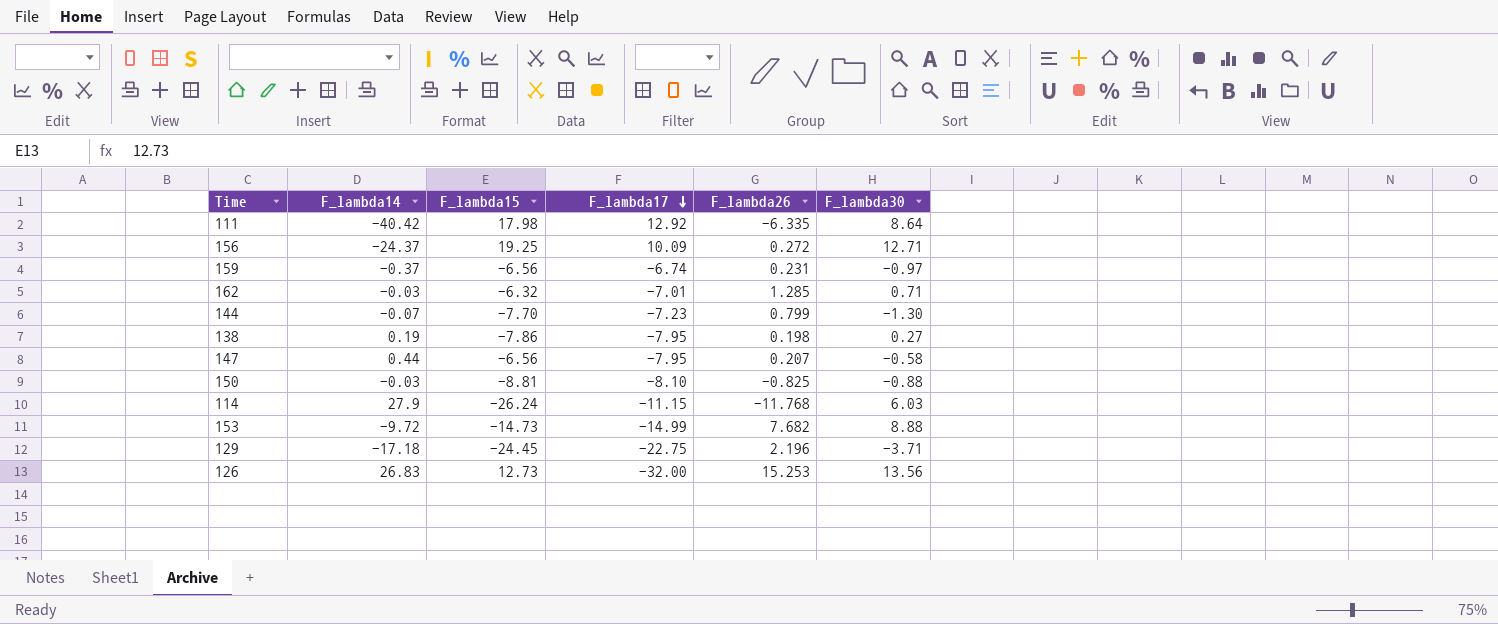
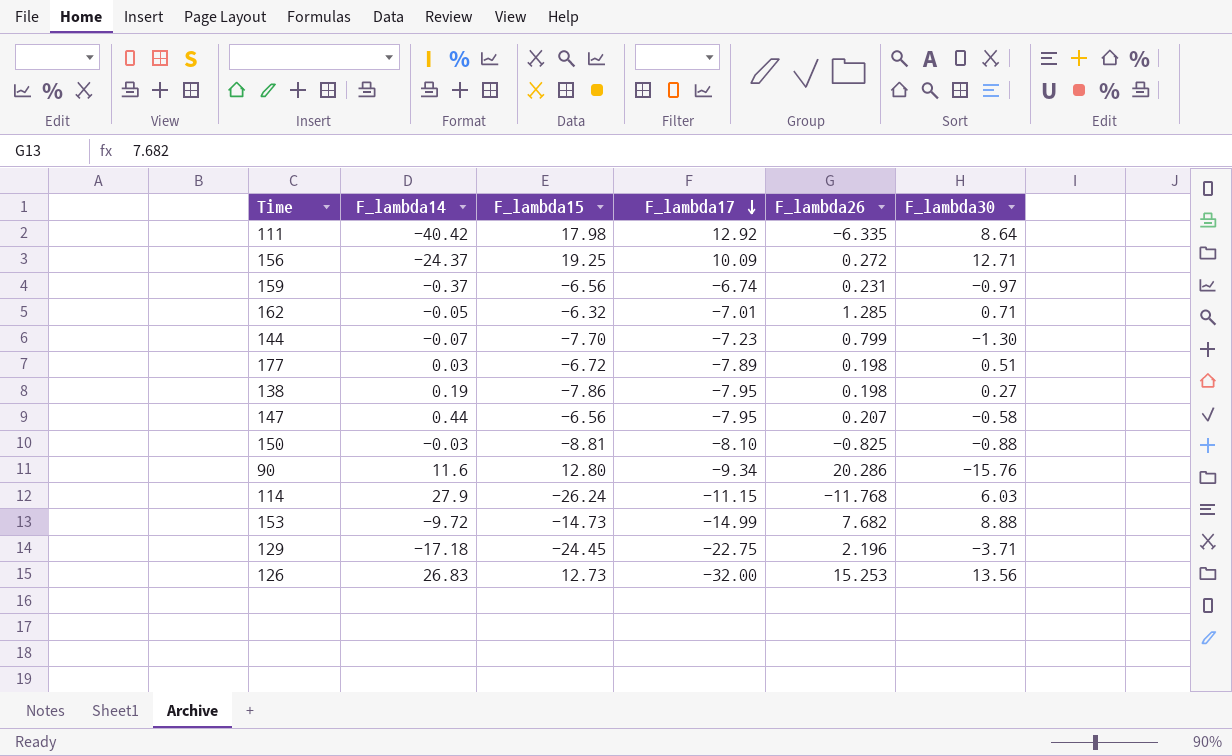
162 | F_lambda14: -0.03 -> -0.05
row 177: none -> 0.03 | -6.72 | -7.89 | 0.198 | 0.51
row 90: none -> 11.6 | 12.80 | -9.34 | 20.286 | -15.76

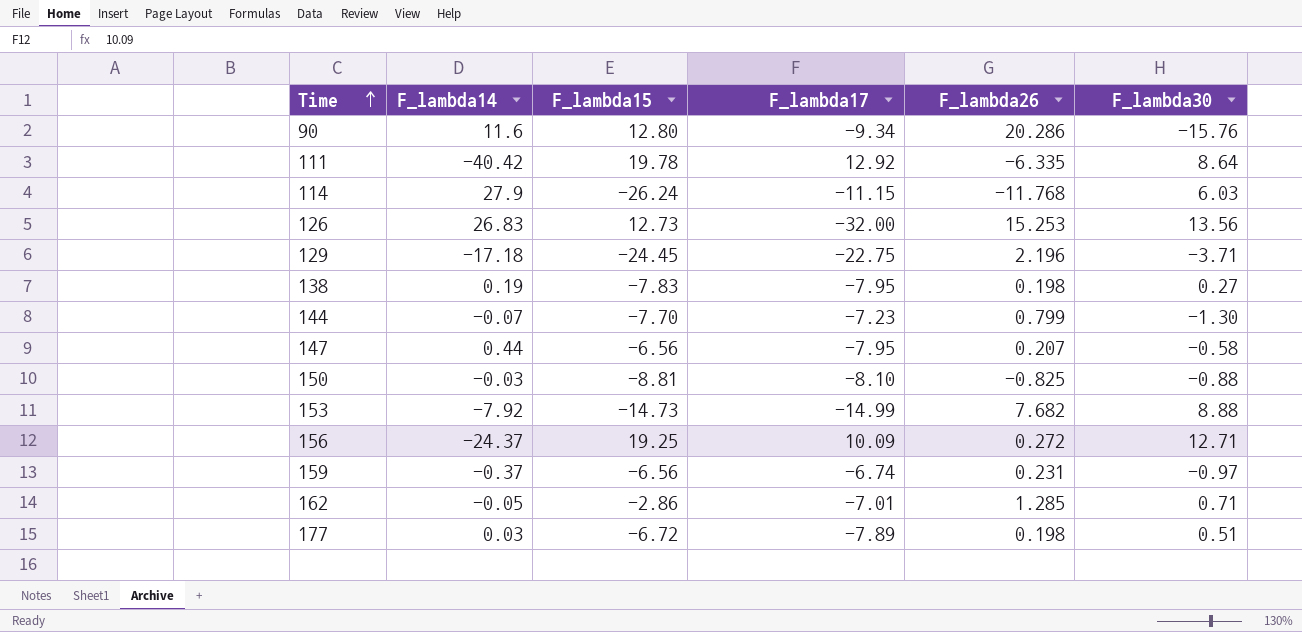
row order: F_lambda17 descending -> Time ascending
111 | F_lambda15: 17.98 -> 19.78
138 | F_lambda15: -7.86 -> -7.83
153 | F_lambda14: -9.72 -> -7.92
162 | F_lambda15: -6.32 -> -2.86

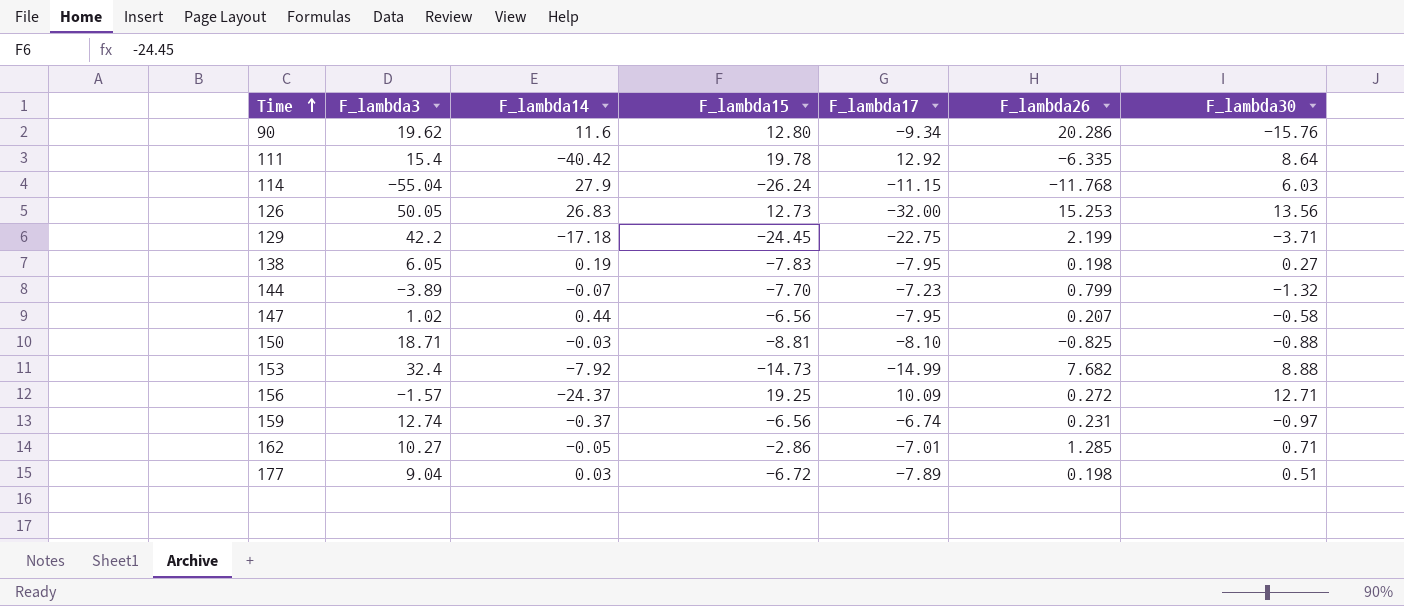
column F_lambda3 | position: none -> 2
129 | F_lambda26: 2.196 -> 2.199
144 | F_lambda30: -1.30 -> -1.32

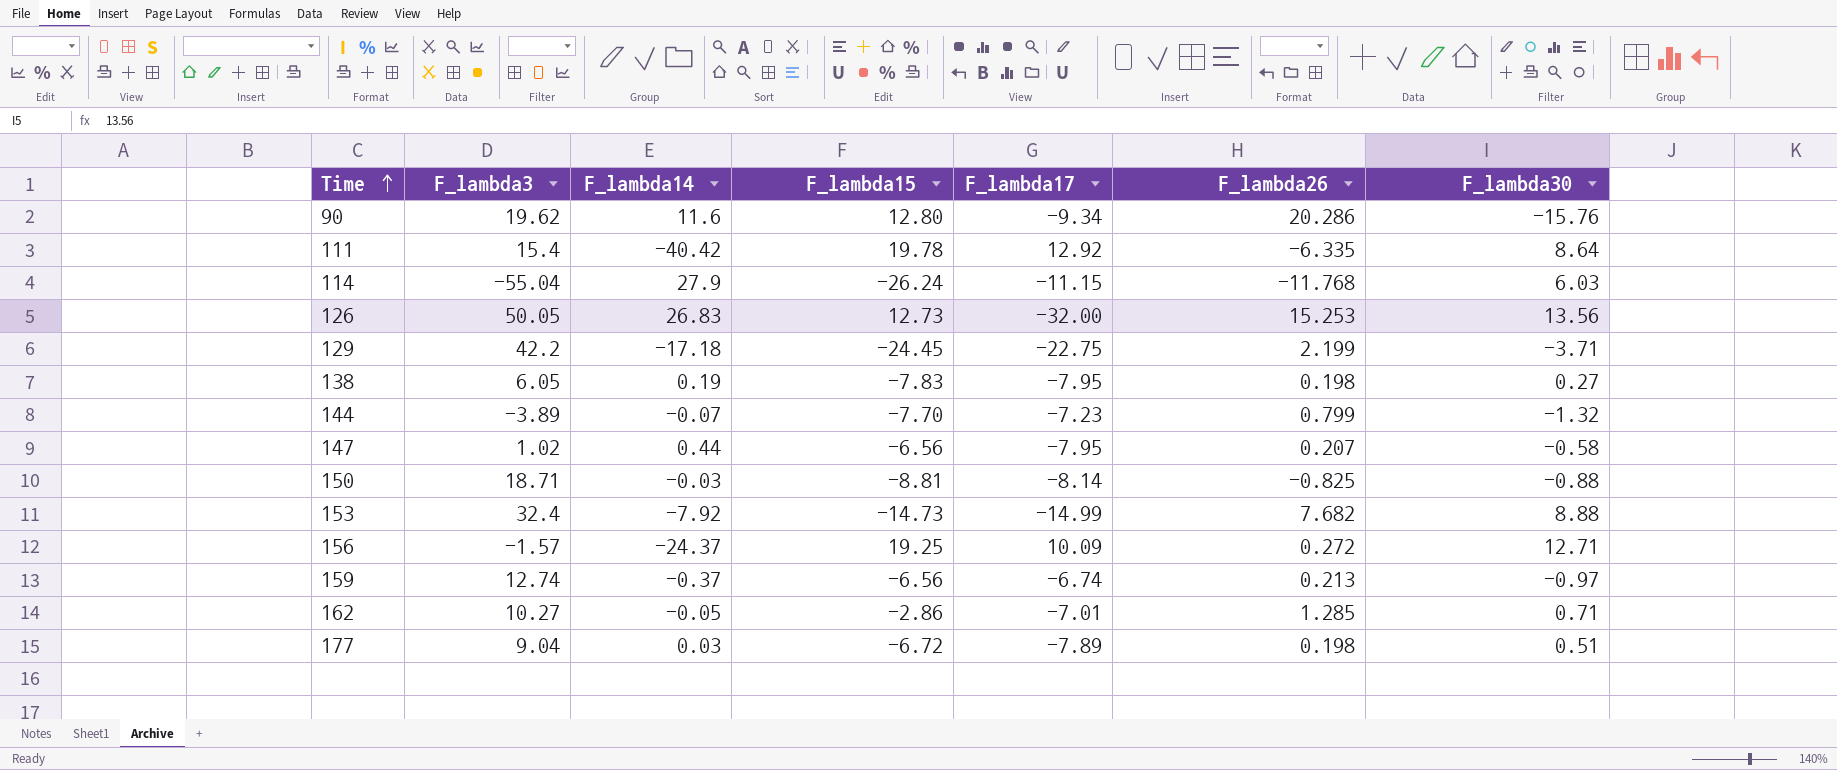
150 | F_lambda17: -8.10 -> -8.14
159 | F_lambda26: 0.231 -> 0.213

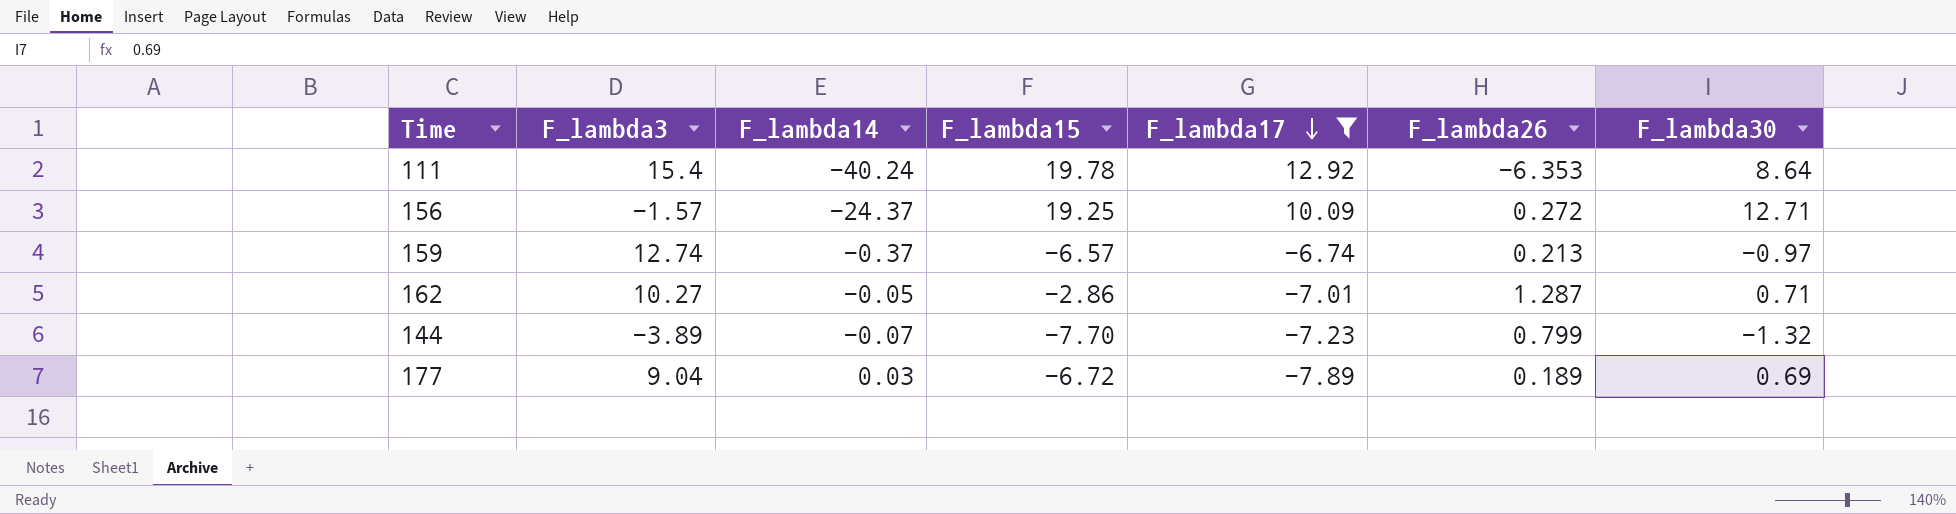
filter: none -> F_lambda17 >= -7.89
row order: Time ascending -> F_lambda17 descending
111 | F_lambda14: -40.42 -> -40.24
111 | F_lambda26: -6.335 -> -6.353
159 | F_lambda15: -6.56 -> -6.57
162 | F_lambda26: 1.285 -> 1.287
177 | F_lambda26: 0.198 -> 0.189
177 | F_lambda30: 0.51 -> 0.69

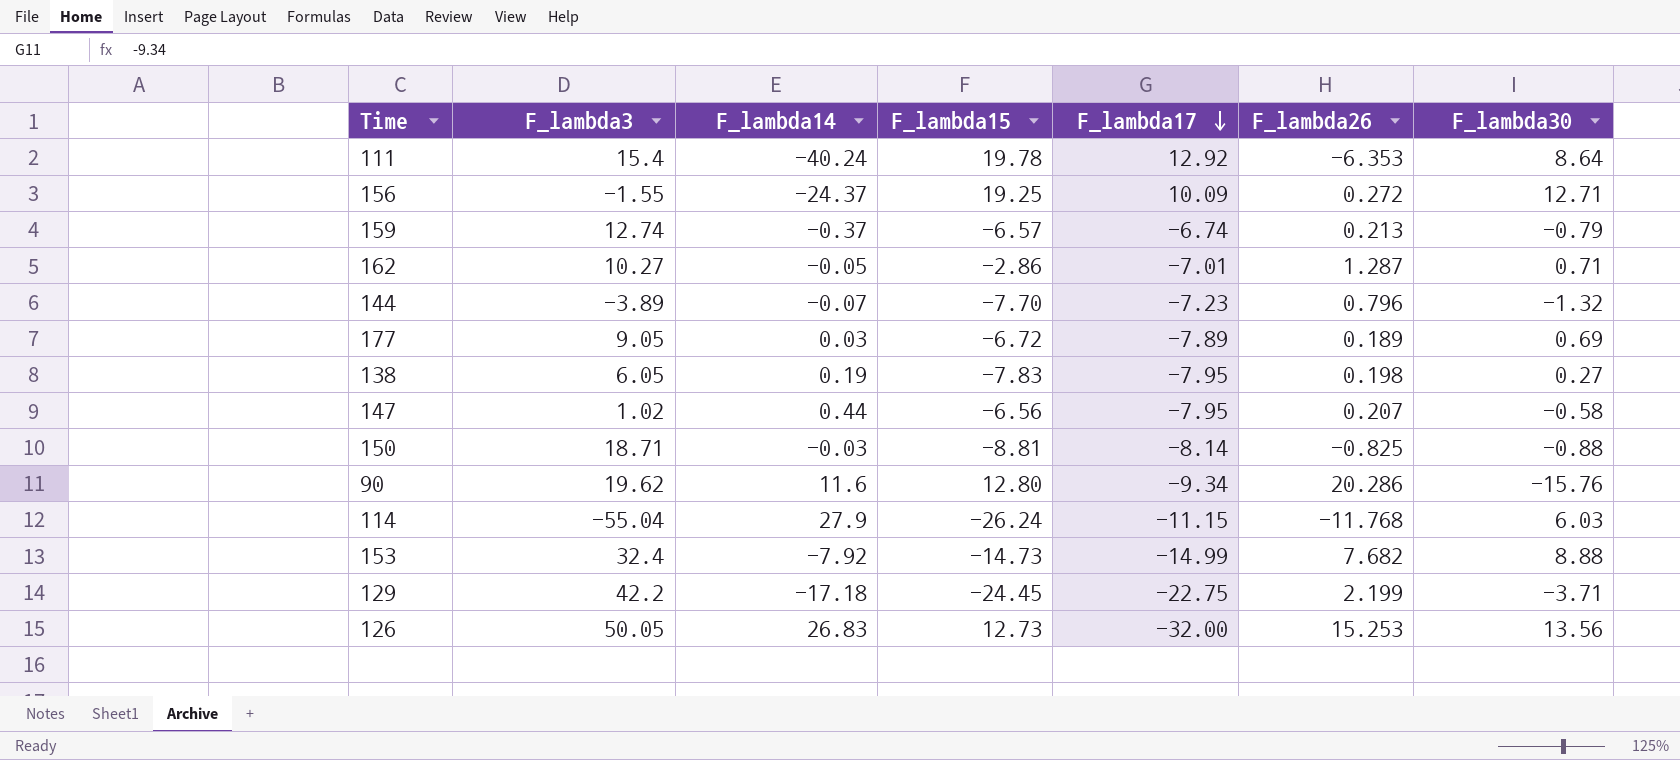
filter: F_lambda17 >= -7.89 -> none
156 | F_lambda3: -1.57 -> -1.55
159 | F_lambda30: -0.97 -> -0.79
144 | F_lambda26: 0.799 -> 0.796
177 | F_lambda3: 9.04 -> 9.05

